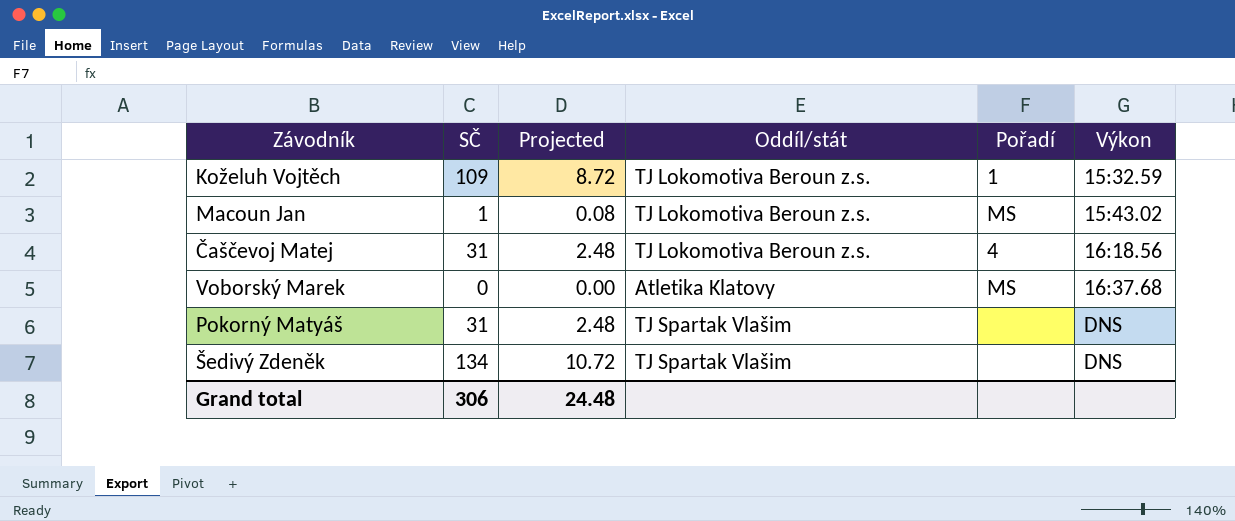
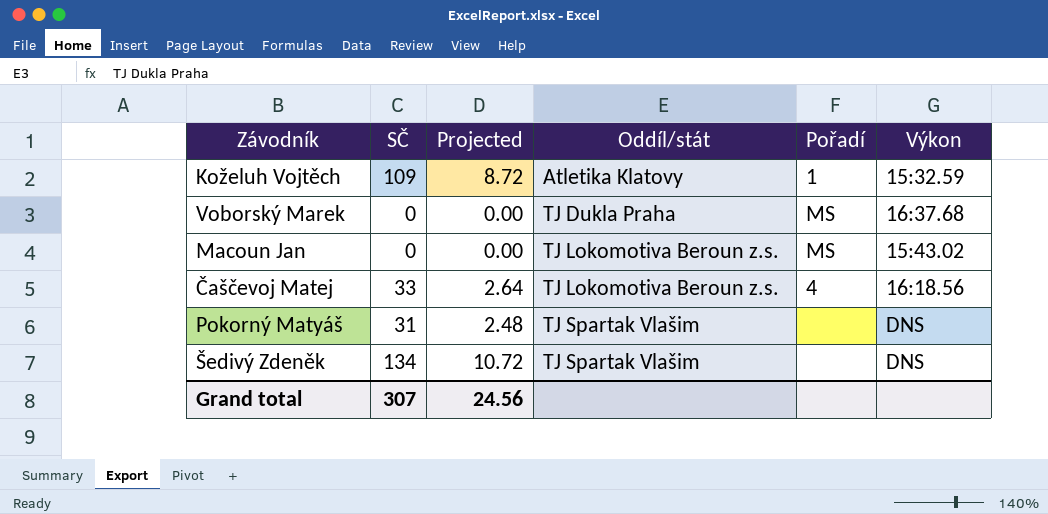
row order: Výkon ascending -> Oddíl/stát ascending
Koželuh Vojtěch | Oddíl/stát: TJ Lokomotiva Beroun z.s. -> Atletika Klatovy
Voborský Marek | Oddíl/stát: Atletika Klatovy -> TJ Dukla Praha
Macoun Jan | SČ: 1 -> 0
Macoun Jan | Projected: 0.08 -> 0.00
Čaščevoj Matej | SČ: 31 -> 33
Čaščevoj Matej | Projected: 2.48 -> 2.64
Grand total | SČ: 306 -> 307
Grand total | Projected: 24.48 -> 24.56

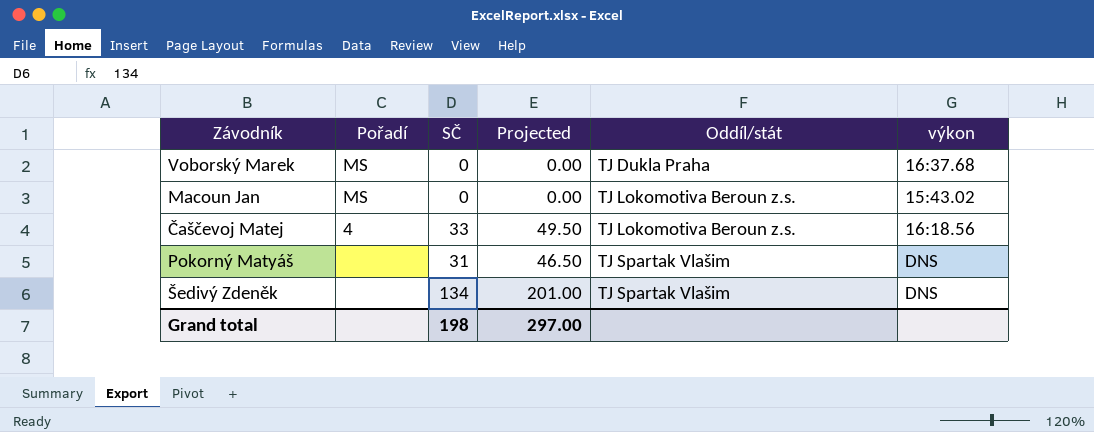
column Pořadí | position: 5 -> 2
column Projected | formula: [SČ] * 0.08 -> [SČ] * 1.5
column name: Výkon -> výkon
row Koželuh Vojtěch: 109 | 8.72 | Atletika Klatovy | 1 | 15:32.59 -> none
Grand total | SČ: 307 -> 198
Grand total | Projected: 24.56 -> 297.00

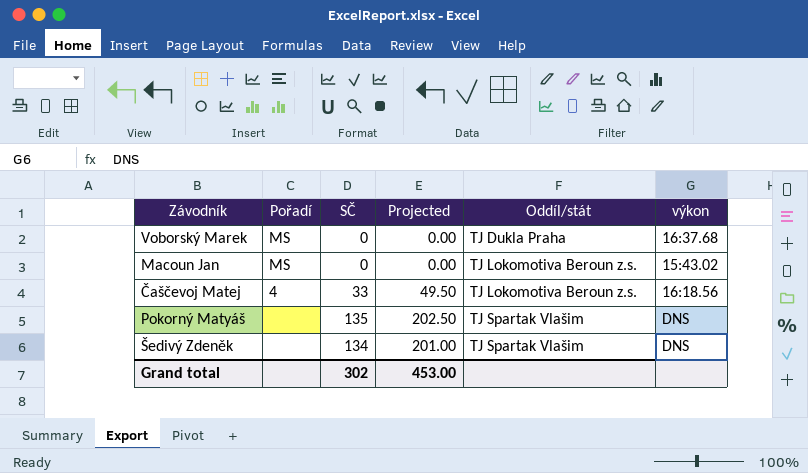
Pokorný Matyáš | SČ: 31 -> 135
Pokorný Matyáš | Projected: 46.50 -> 202.50
Grand total | SČ: 198 -> 302
Grand total | Projected: 297.00 -> 453.00

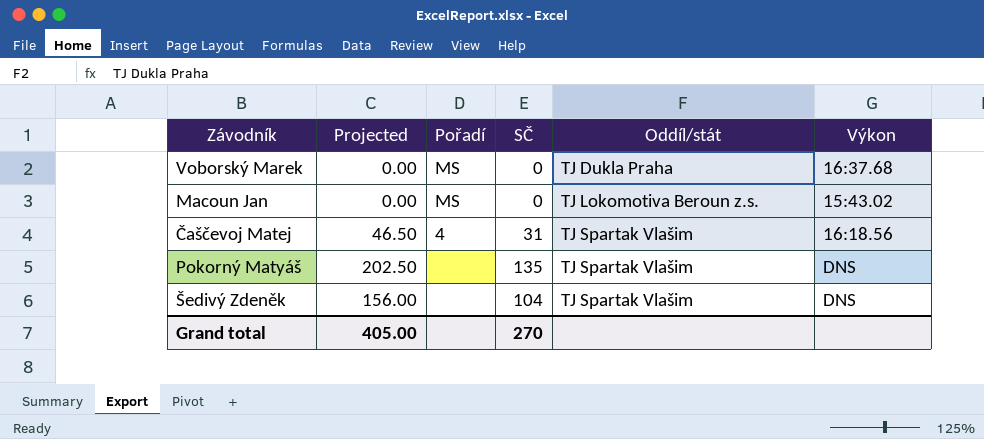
column Projected | position: 4 -> 2
column name: výkon -> Výkon
Čaščevoj Matej | Projected: 49.50 -> 46.50
Čaščevoj Matej | SČ: 33 -> 31
Čaščevoj Matej | Oddíl/stát: TJ Lokomotiva Beroun z.s. -> TJ Spartak Vlašim
Šedivý Zdeněk | Projected: 201.00 -> 156.00
Šedivý Zdeněk | SČ: 134 -> 104
Grand total | Projected: 453.00 -> 405.00
Grand total | SČ: 302 -> 270

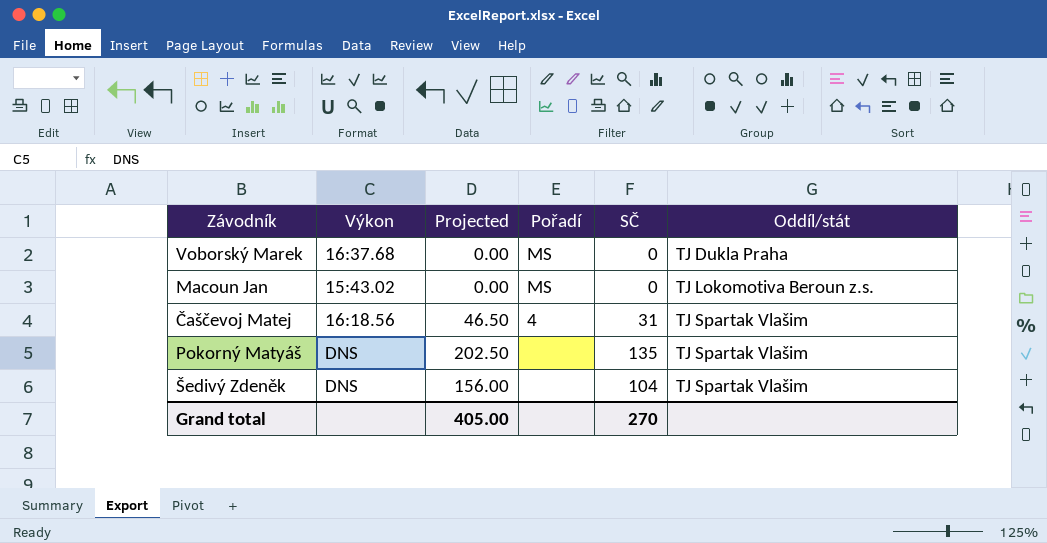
column Výkon | position: 6 -> 2

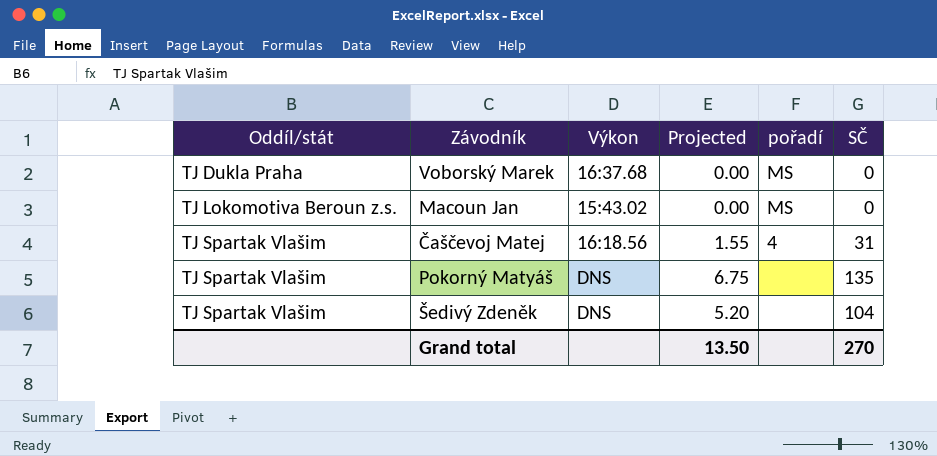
column Oddíl/stát | position: 6 -> 1
column Projected | formula: [SČ] * 1.5 -> [SČ] * 0.05
column name: Pořadí -> pořadí
Grand total | Projected: 405.00 -> 13.50

